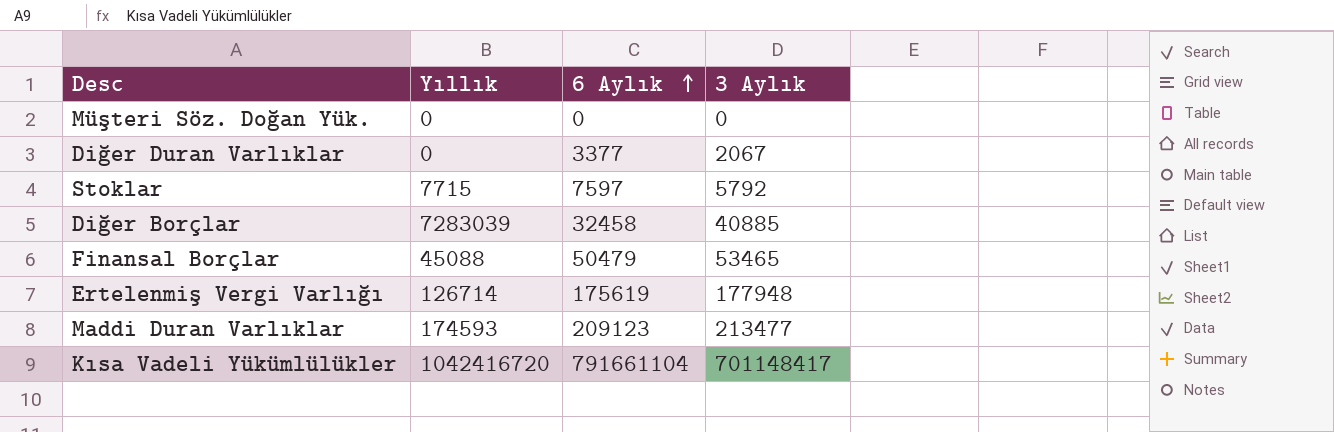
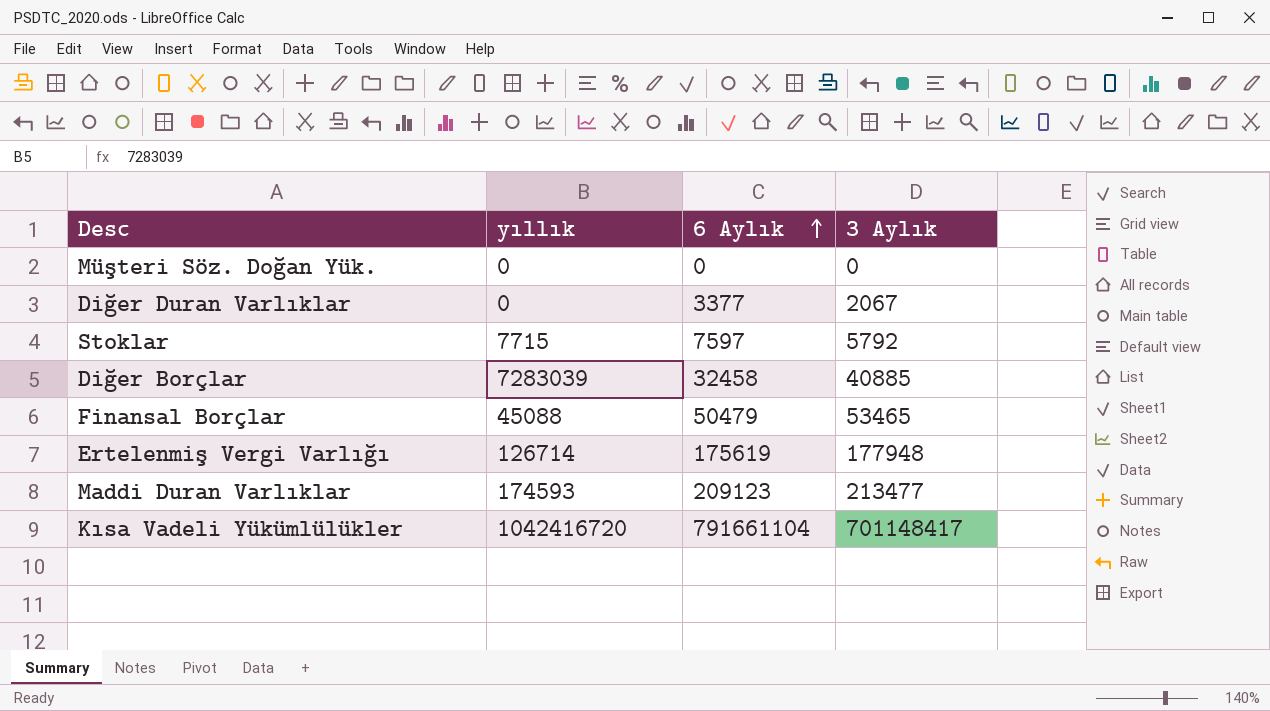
column name: Yıllık -> yıllık

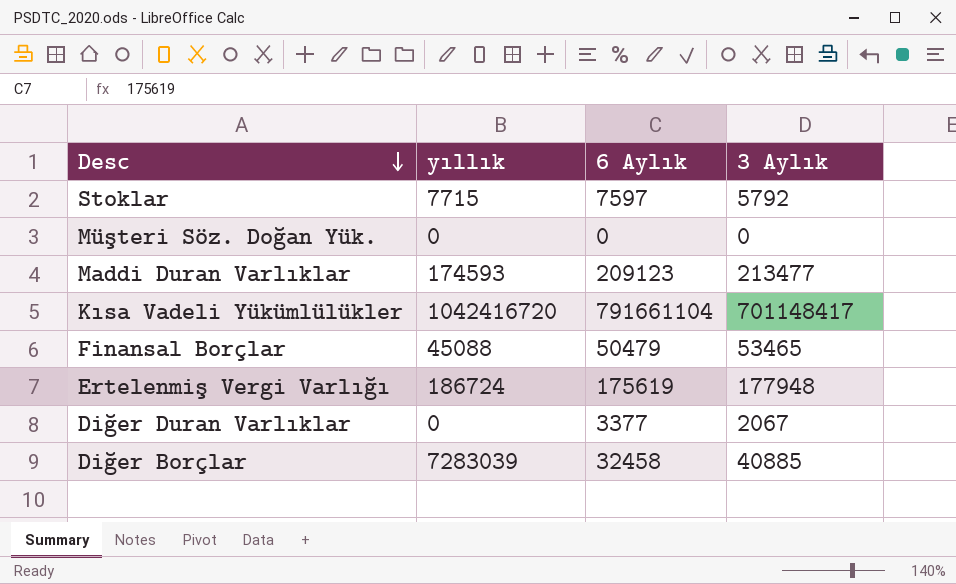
row order: 6 Aylık ascending -> Desc descending
Ertelenmiş Vergi Varlığı | yıllık: 126714 -> 186724

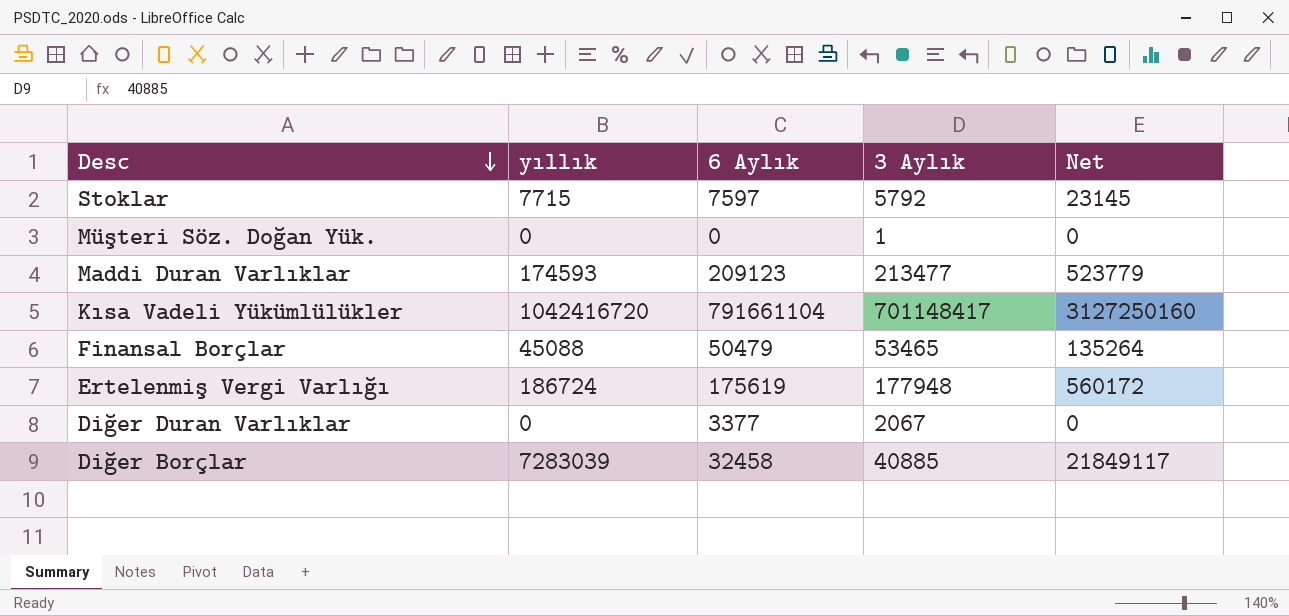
column Net | formula: none -> [yıllık] * 3
Müşteri Söz. Doğan Yük. | 3 Aylık: 0 -> 1

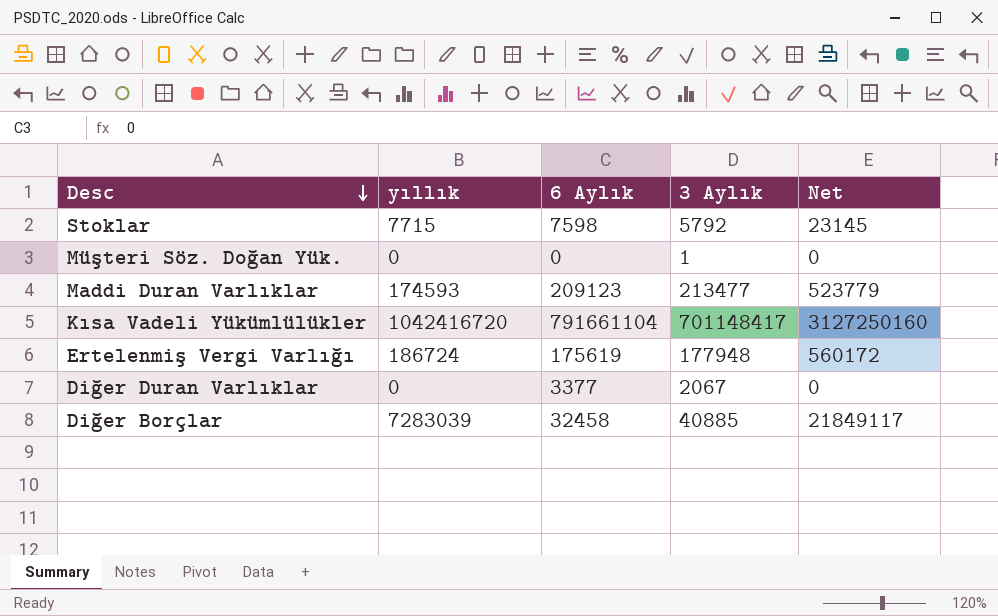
row Finansal Borçlar: 45088 | 50479 | 53465 | 135264 -> none
Stoklar | 6 Aylık: 7597 -> 7598

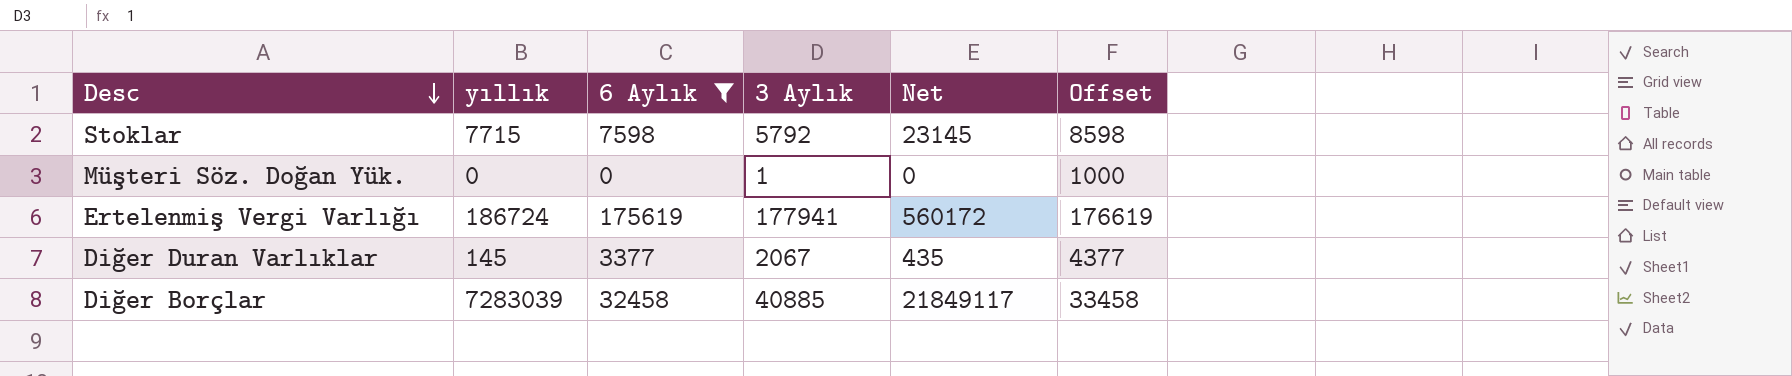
filter: none -> 6 Aylık <= 175619
column Offset | formula: none -> [6 Aylık] + 1000
Ertelenmiş Vergi Varlığı | 3 Aylık: 177948 -> 177941
Diğer Duran Varlıklar | yıllık: 0 -> 145
Diğer Duran Varlıklar | Net: 0 -> 435

